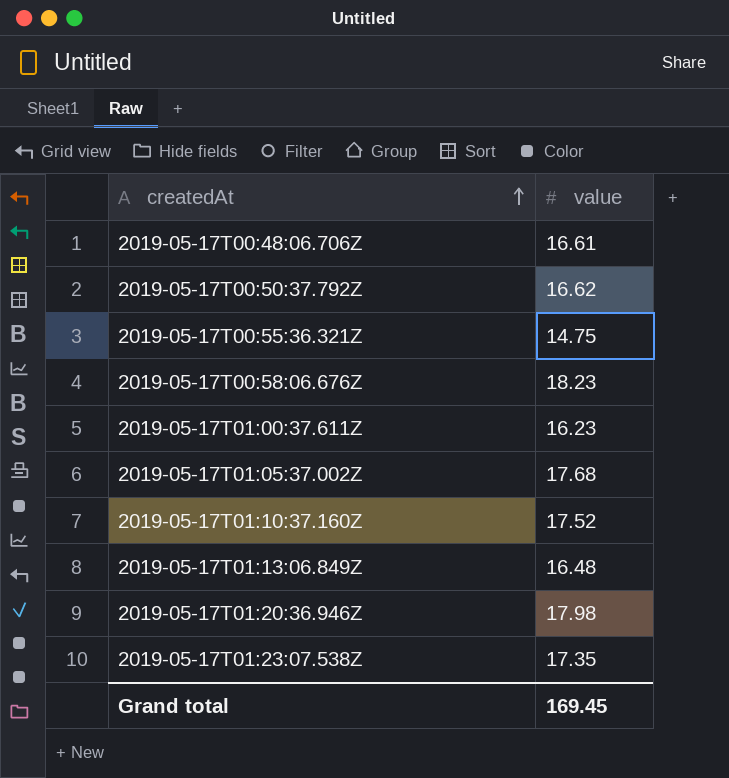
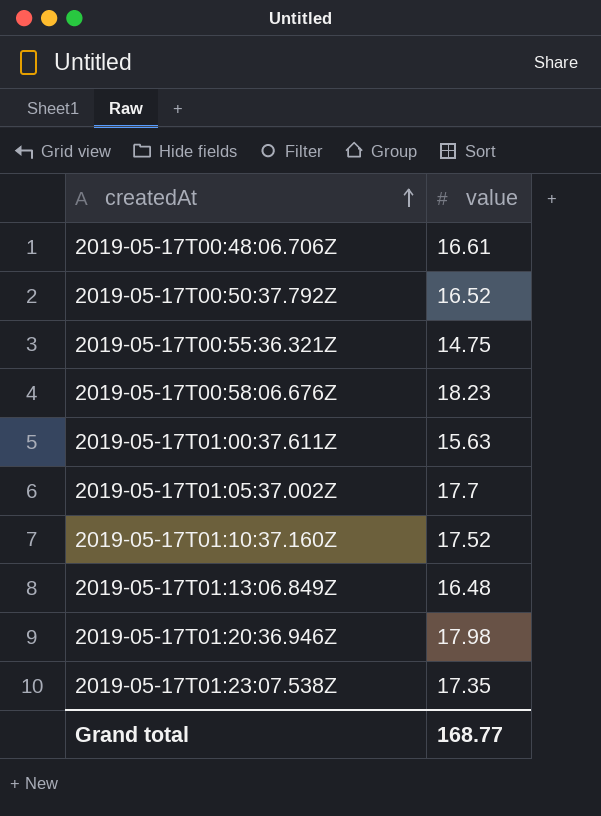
2019-05-17T00:50:37.792Z | value: 16.62 -> 16.52
2019-05-17T01:00:37.611Z | value: 16.23 -> 15.63
2019-05-17T01:05:37.002Z | value: 17.68 -> 17.7
Grand total | value: 169.45 -> 168.77

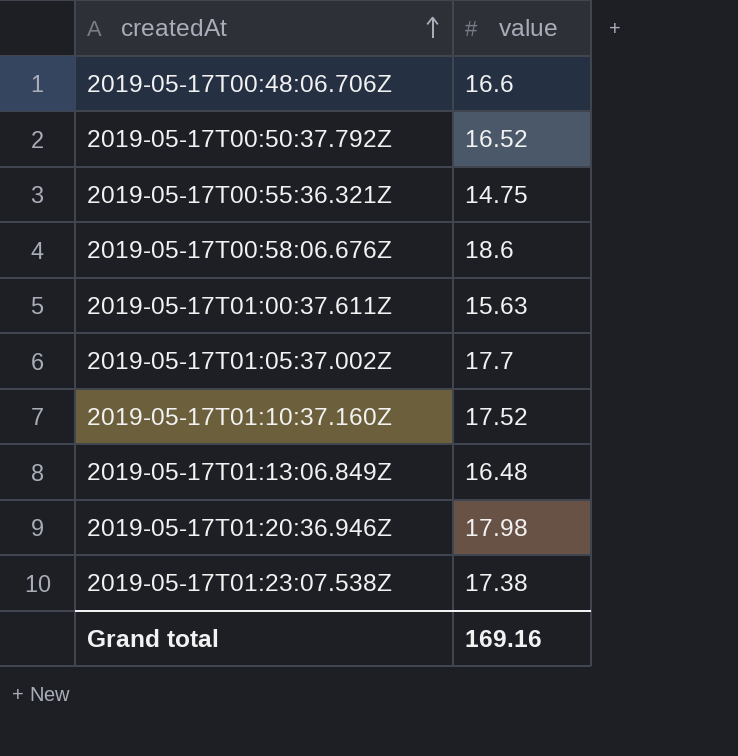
2019-05-17T00:48:06.706Z | value: 16.61 -> 16.6
2019-05-17T00:58:06.676Z | value: 18.23 -> 18.6
2019-05-17T01:23:07.538Z | value: 17.35 -> 17.38
Grand total | value: 168.77 -> 169.16

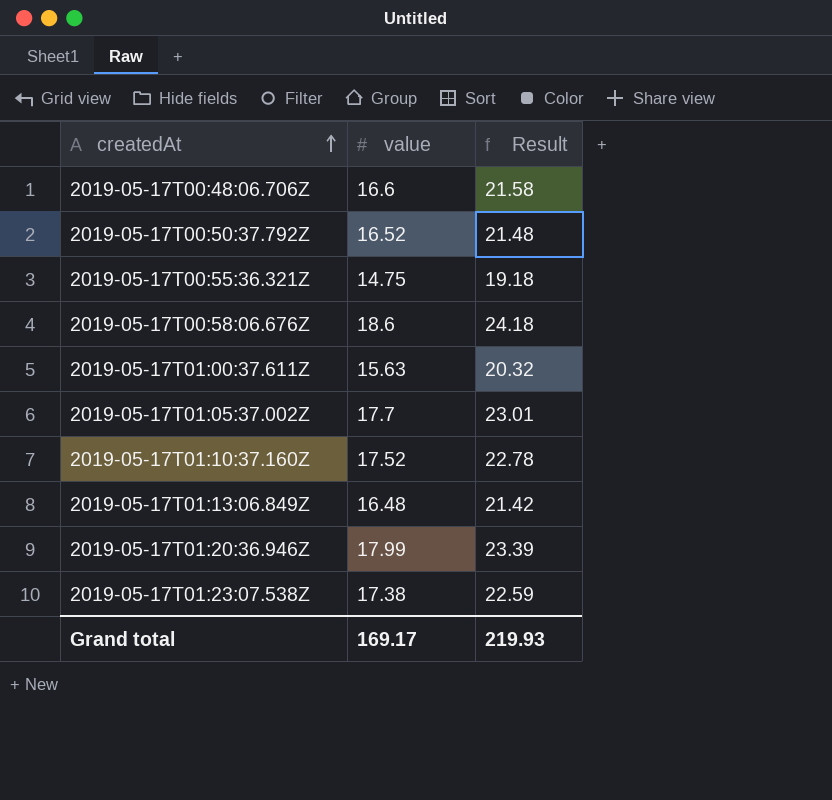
column Result | formula: none -> [value] * 1.3
2019-05-17T01:20:36.946Z | value: 17.98 -> 17.99
Grand total | value: 169.16 -> 169.17

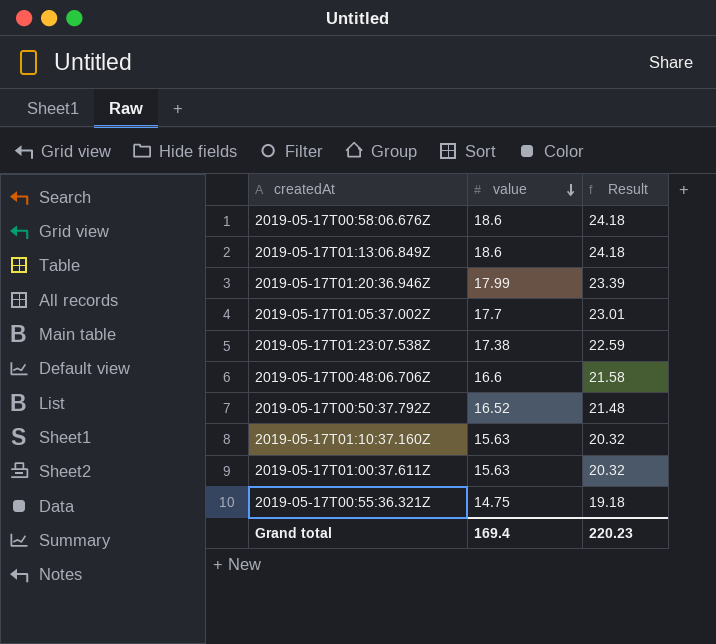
row order: createdAt ascending -> value descending
2019-05-17T01:13:06.849Z | value: 16.48 -> 18.6
2019-05-17T01:13:06.849Z | Result: 21.42 -> 24.18
2019-05-17T01:10:37.160Z | value: 17.52 -> 15.63
2019-05-17T01:10:37.160Z | Result: 22.78 -> 20.32
Grand total | value: 169.17 -> 169.4
Grand total | Result: 219.93 -> 220.23

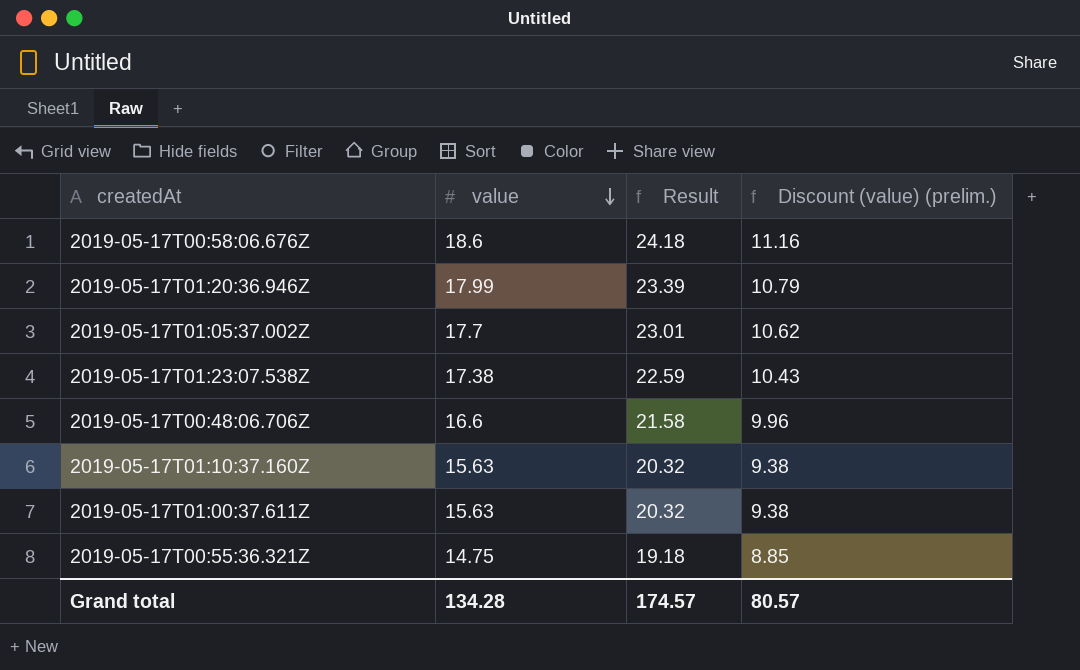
column Discount (value) (prelim.) | formula: none -> [value] * 0.6
row 2019-05-17T01:13:06.849Z: 18.6 | 24.18 -> none
row 2019-05-17T00:50:37.792Z: 16.52 | 21.48 -> none
Grand total | value: 169.4 -> 134.28
Grand total | Result: 220.23 -> 174.57

